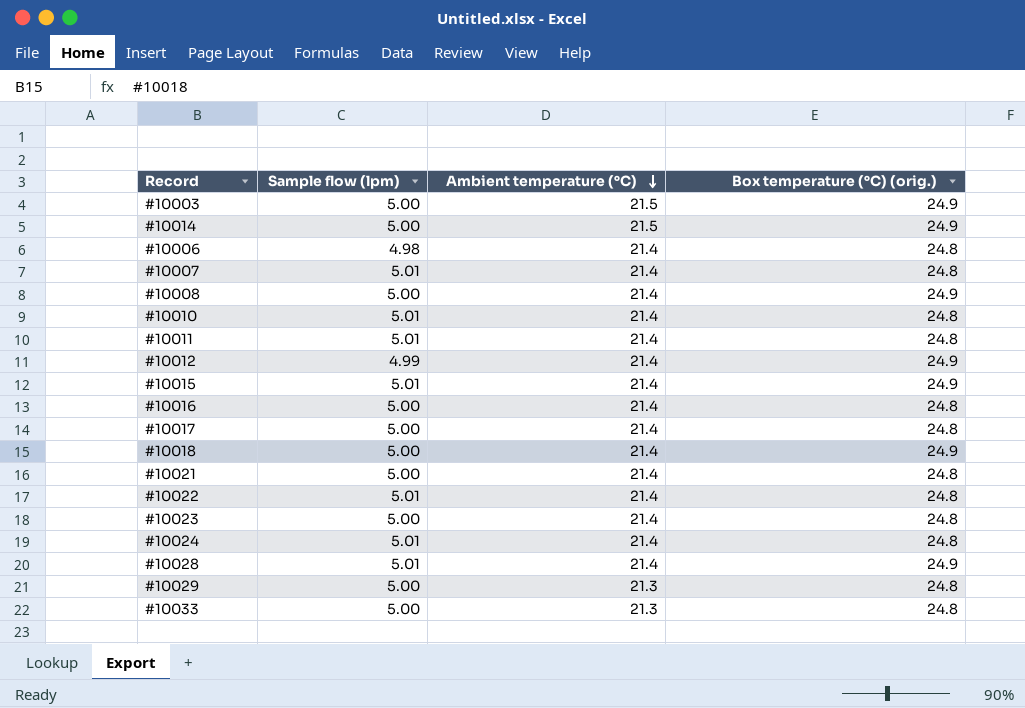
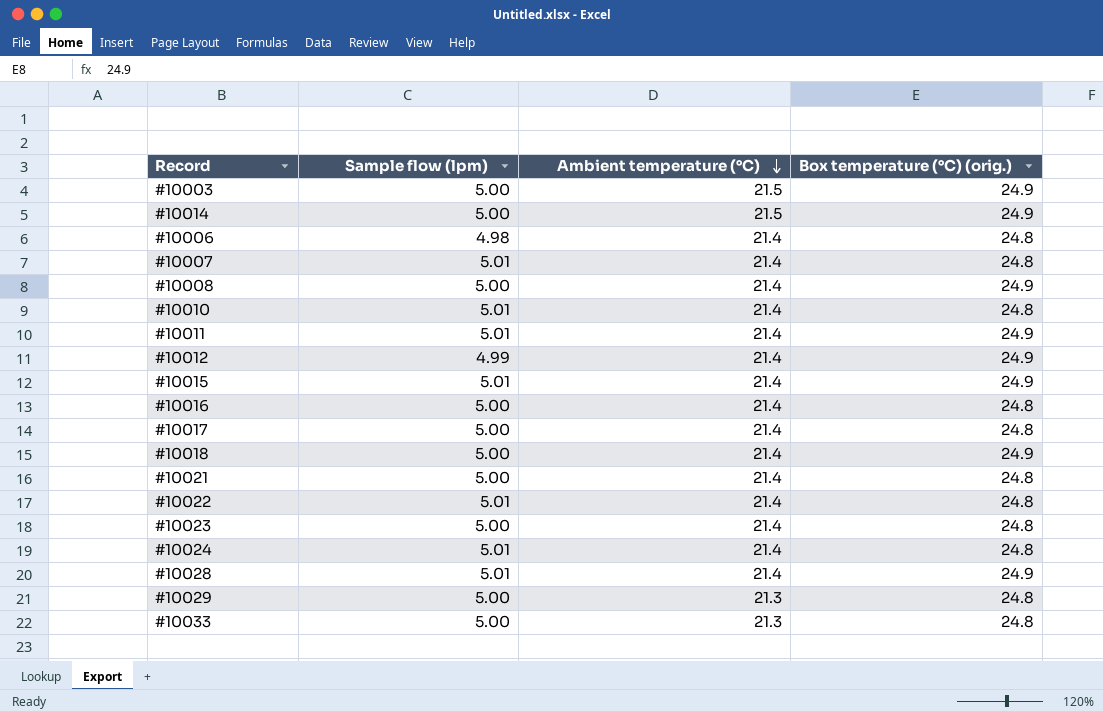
#10011 | Box temperature (°C) (orig.): 24.8 -> 24.9

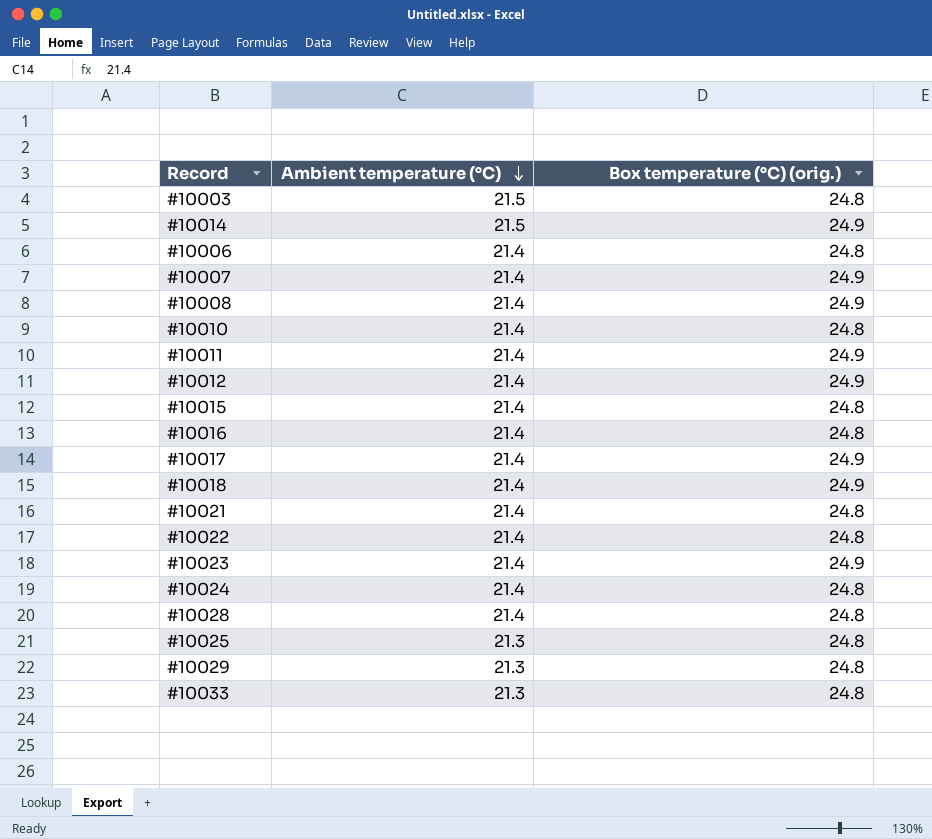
column Sample flow (lpm) | position: 2 -> none
#10003 | Box temperature (°C) (orig.): 24.9 -> 24.8
#10007 | Box temperature (°C) (orig.): 24.8 -> 24.9
#10015 | Box temperature (°C) (orig.): 24.9 -> 24.8
#10017 | Box temperature (°C) (orig.): 24.8 -> 24.9
#10023 | Box temperature (°C) (orig.): 24.8 -> 24.9
#10028 | Box temperature (°C) (orig.): 24.9 -> 24.8
row #10025: none -> 21.3 | 24.8

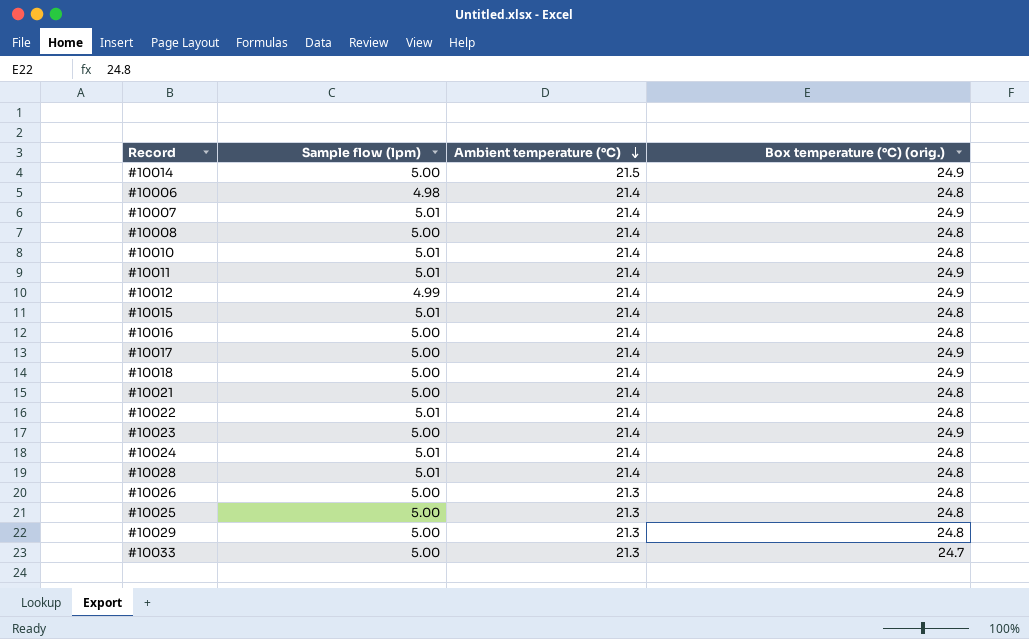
column Sample flow (lpm) | position: none -> 2
row #10003: 21.5 | 24.8 -> none
#10008 | Box temperature (°C) (orig.): 24.9 -> 24.8
row #10026: none -> 5.00 | 21.3 | 24.8
#10033 | Box temperature (°C) (orig.): 24.8 -> 24.7

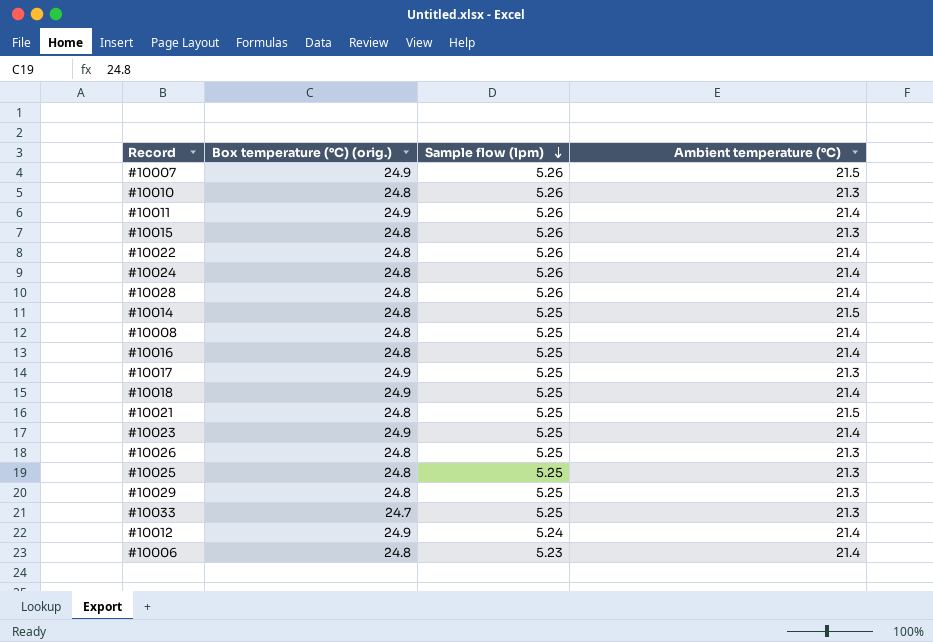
row order: Ambient temperature (°C) descending -> Sample flow (lpm) descending
column Box temperature (°C) (orig.) | position: 4 -> 2
#10007 | Sample flow (lpm): 5.01 -> 5.26
#10007 | Ambient temperature (°C): 21.4 -> 21.5
#10010 | Sample flow (lpm): 5.01 -> 5.26
#10010 | Ambient temperature (°C): 21.4 -> 21.3
#10011 | Sample flow (lpm): 5.01 -> 5.26
#10015 | Sample flow (lpm): 5.01 -> 5.26
#10015 | Ambient temperature (°C): 21.4 -> 21.3
#10022 | Sample flow (lpm): 5.01 -> 5.26
#10024 | Sample flow (lpm): 5.01 -> 5.26
#10028 | Sample flow (lpm): 5.01 -> 5.26
#10014 | Box temperature (°C) (orig.): 24.9 -> 24.8
#10014 | Sample flow (lpm): 5.00 -> 5.25
#10008 | Sample flow (lpm): 5.00 -> 5.25
#10016 | Sample flow (lpm): 5.00 -> 5.25
#10017 | Sample flow (lpm): 5.00 -> 5.25
#10017 | Ambient temperature (°C): 21.4 -> 21.3
#10018 | Sample flow (lpm): 5.00 -> 5.25
#10021 | Sample flow (lpm): 5.00 -> 5.25
#10021 | Ambient temperature (°C): 21.4 -> 21.5
#10023 | Sample flow (lpm): 5.00 -> 5.25
#10026 | Sample flow (lpm): 5.00 -> 5.25
#10025 | Sample flow (lpm): 5.00 -> 5.25
#10029 | Sample flow (lpm): 5.00 -> 5.25
#10033 | Sample flow (lpm): 5.00 -> 5.25
#10012 | Sample flow (lpm): 4.99 -> 5.24
#10006 | Sample flow (lpm): 4.98 -> 5.23

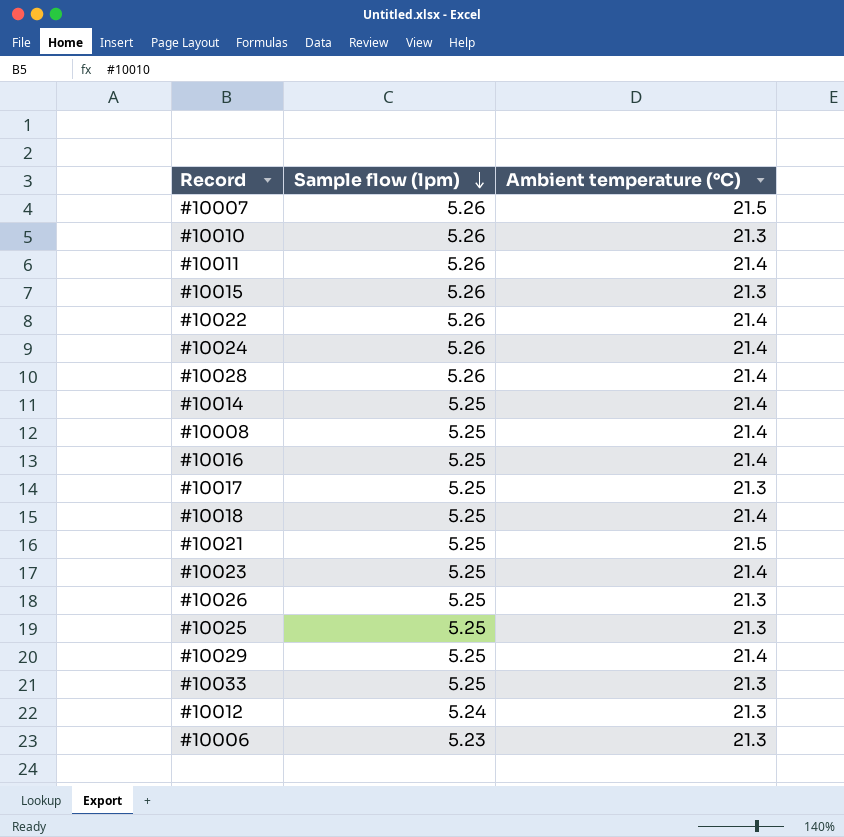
column Box temperature (°C) (orig.) | position: 2 -> none
#10014 | Ambient temperature (°C): 21.5 -> 21.4
#10029 | Ambient temperature (°C): 21.3 -> 21.4
#10012 | Ambient temperature (°C): 21.4 -> 21.3
#10006 | Ambient temperature (°C): 21.4 -> 21.3

